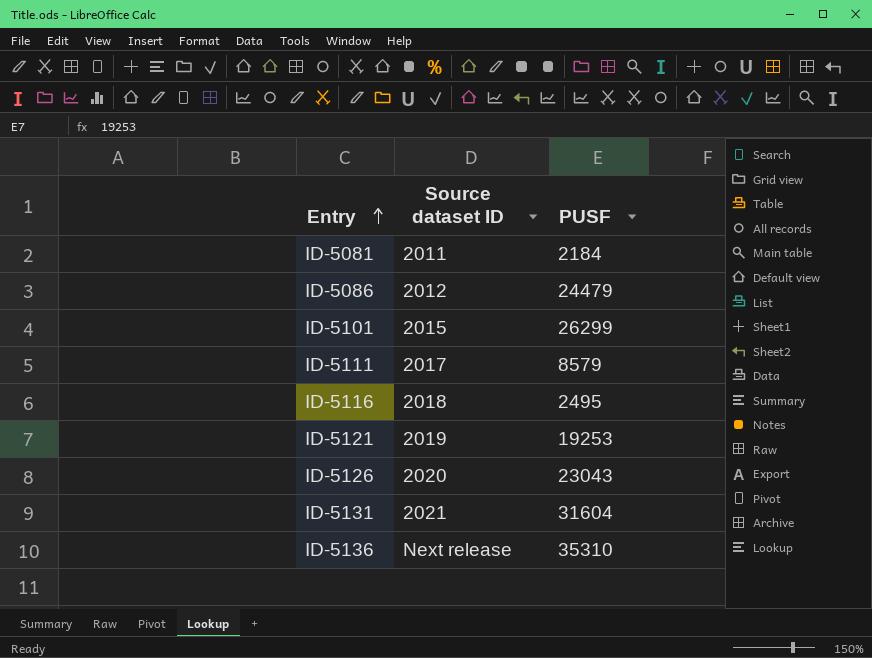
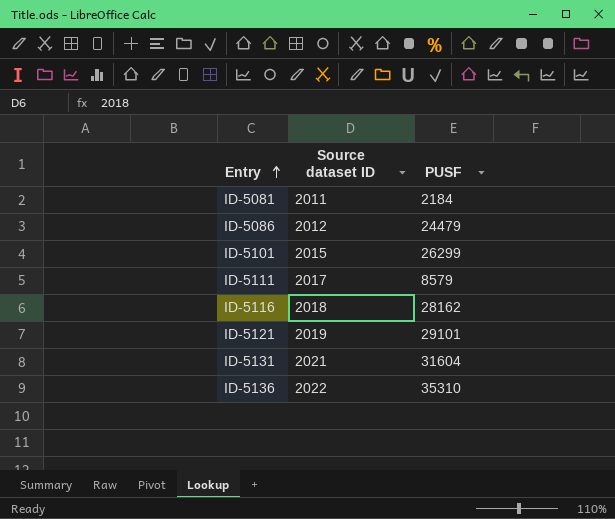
row ID-5126: 2020 | 23043 -> none
ID-5116 | PUSF: 2495 -> 28162
ID-5121 | PUSF: 19253 -> 29101
ID-5136 | Source dataset ID: Next release -> 2022

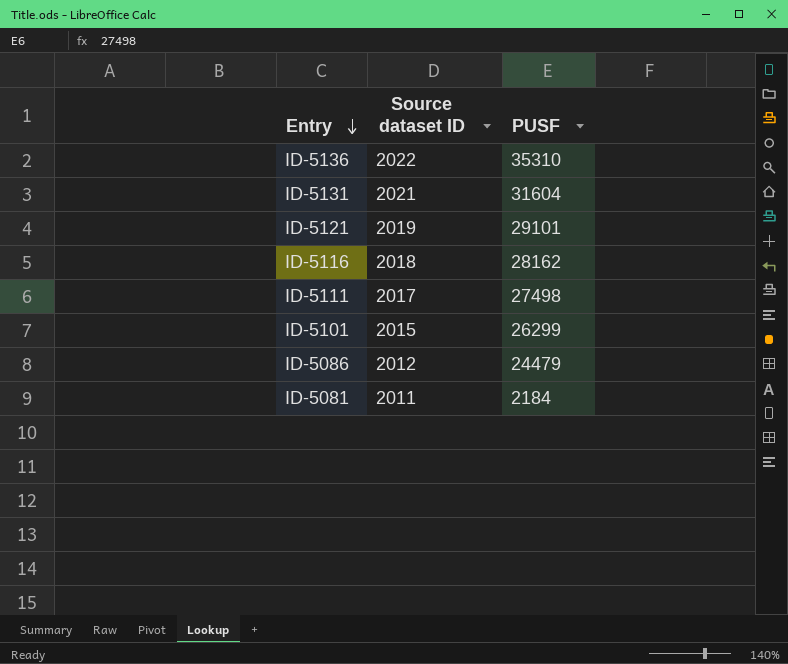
row order: Entry ascending -> Entry descending
ID-5111 | PUSF: 8579 -> 27498

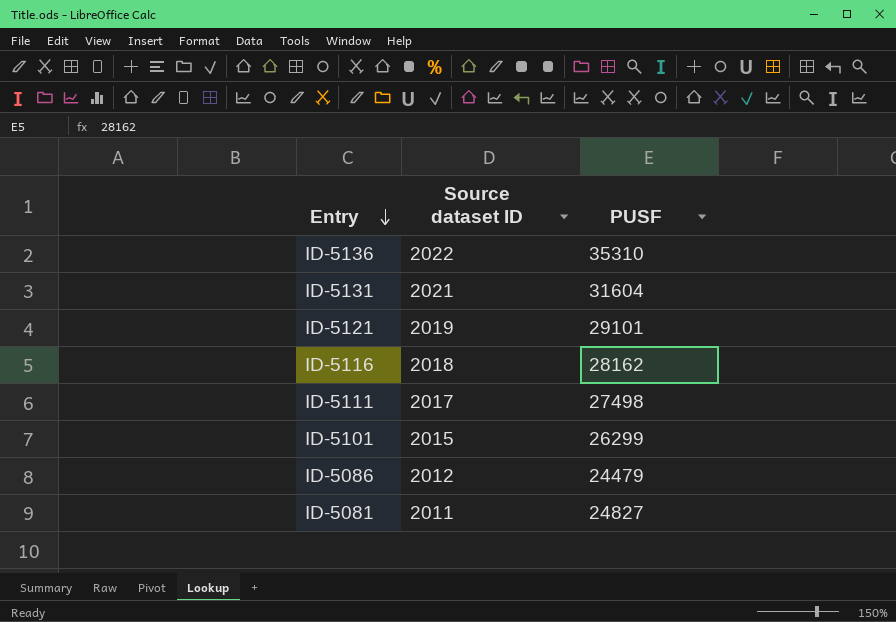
ID-5081 | PUSF: 2184 -> 24827

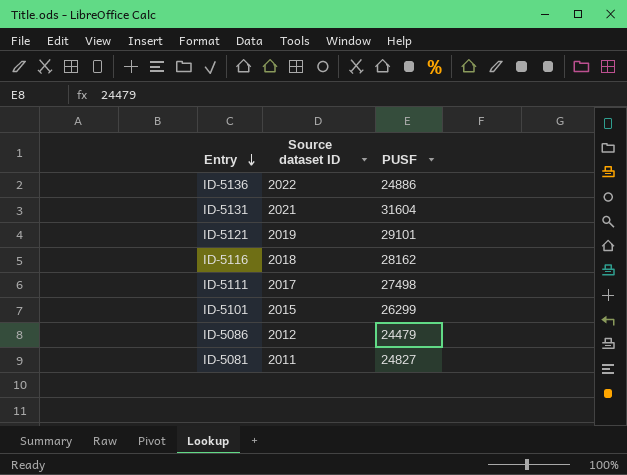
ID-5136 | PUSF: 35310 -> 24886

